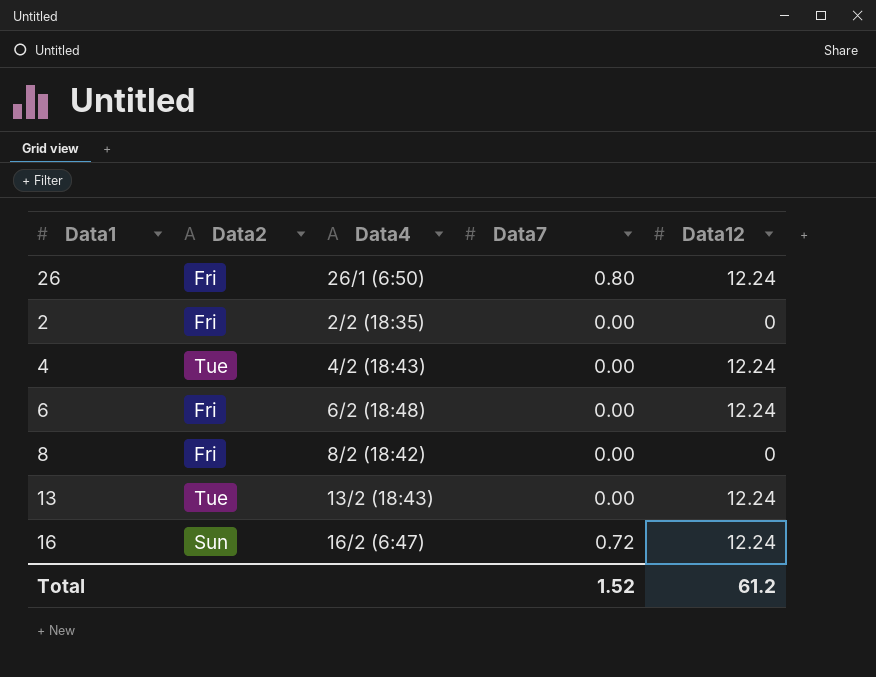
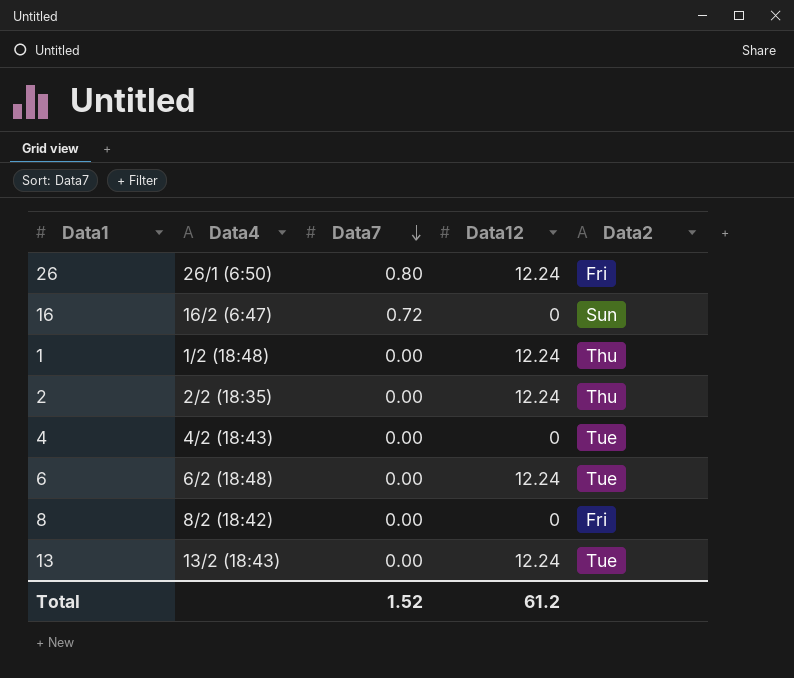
row order: none -> Data7 descending
column Data2 | position: 2 -> 5
16 | Data12: 12.24 -> 0
row 1: none -> 1/2 (18:48) | 0.00 | 12.24 | Thu
2 | Data12: 0 -> 12.24
2 | Data2: Fri -> Thu
4 | Data12: 12.24 -> 0
6 | Data2: Fri -> Tue

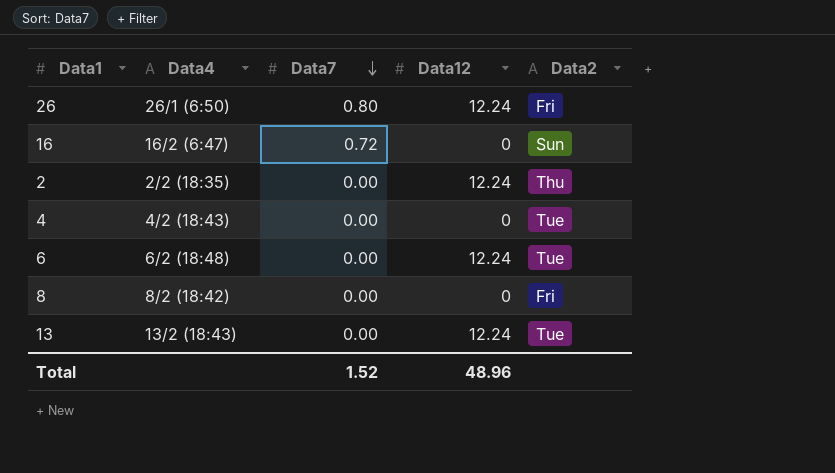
row 1: 1/2 (18:48) | 0.00 | 12.24 | Thu -> none
Total | Data12: 61.2 -> 48.96

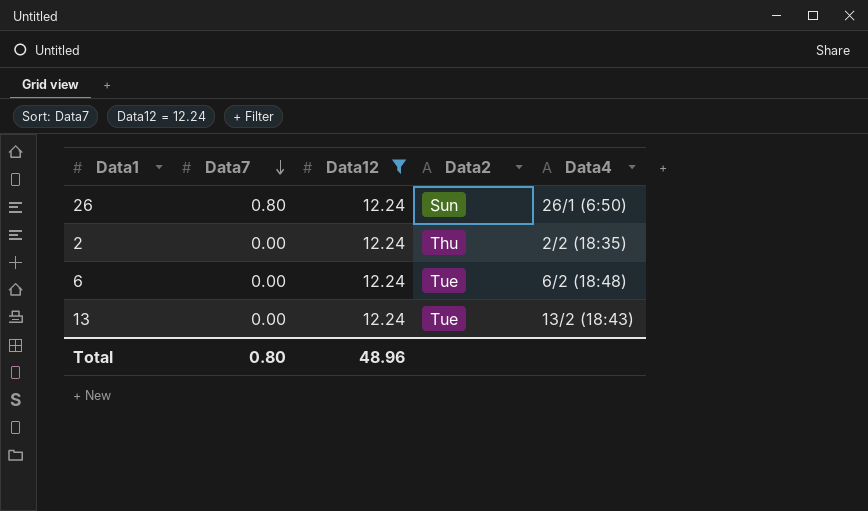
filter: none -> Data12 = 12.24
column Data4 | position: 2 -> 5
26 | Data2: Fri -> Sun
Total | Data7: 1.52 -> 0.80

